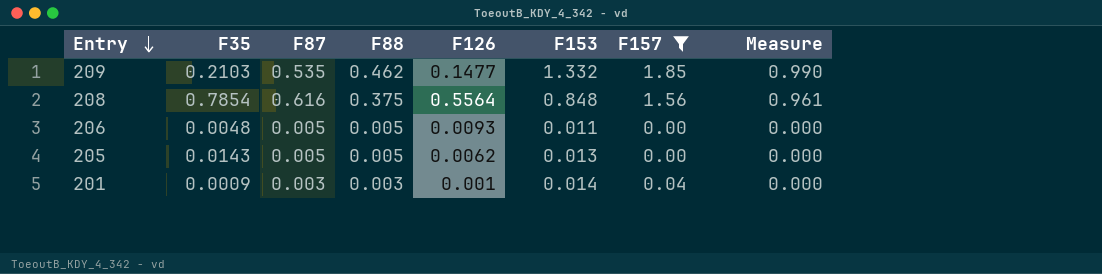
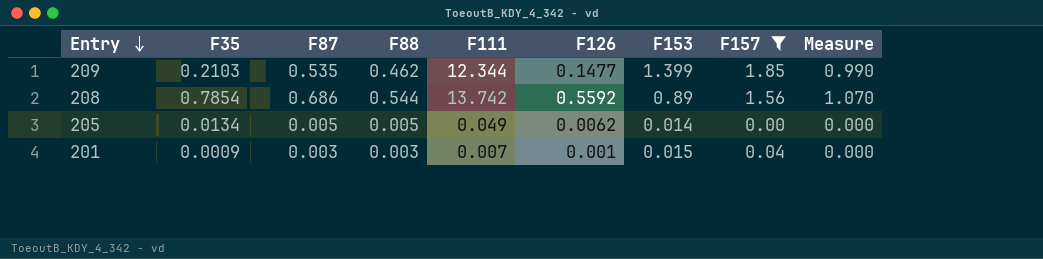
column F111 | position: none -> 5
row 206: 0.0048 | 0.005 | 0.005 | 0.0093 | 0.011 | 0.00 | 0.000 -> none
209 | F153: 1.332 -> 1.399
208 | F87: 0.616 -> 0.686
208 | F88: 0.375 -> 0.544
208 | F126: 0.5564 -> 0.5592
208 | F153: 0.848 -> 0.89
208 | Measure: 0.961 -> 1.070
205 | F35: 0.0143 -> 0.0134
205 | F153: 0.013 -> 0.014
201 | F153: 0.014 -> 0.015

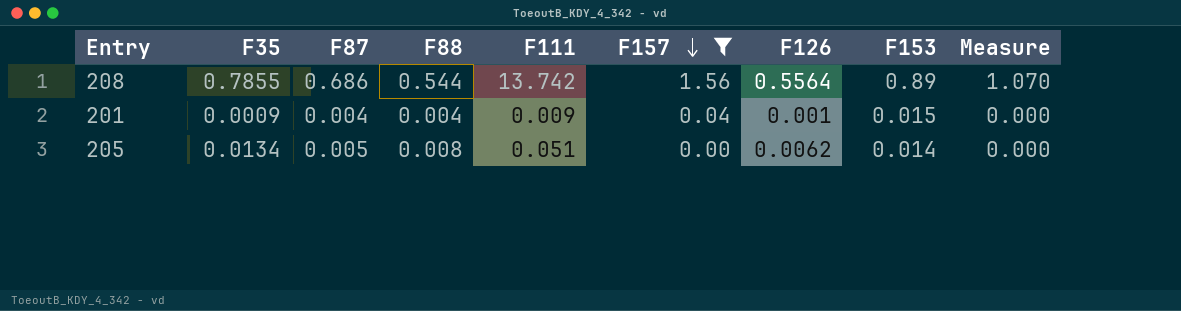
row order: Entry descending -> F157 descending
column F157 | position: 8 -> 6
row 209: 0.2103 | 0.535 | 0.462 | 12.344 | 0.1477 | 1.399 | 1.85 | 0.990 -> none
208 | F35: 0.7854 -> 0.7855
208 | F126: 0.5592 -> 0.5564
201 | F87: 0.003 -> 0.004
201 | F88: 0.003 -> 0.004
201 | F111: 0.007 -> 0.009
205 | F88: 0.005 -> 0.008
205 | F111: 0.049 -> 0.051

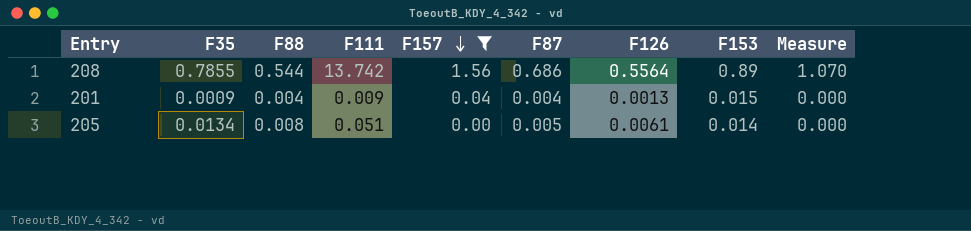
column F87 | position: 3 -> 6
201 | F126: 0.001 -> 0.0013
205 | F126: 0.0062 -> 0.0061

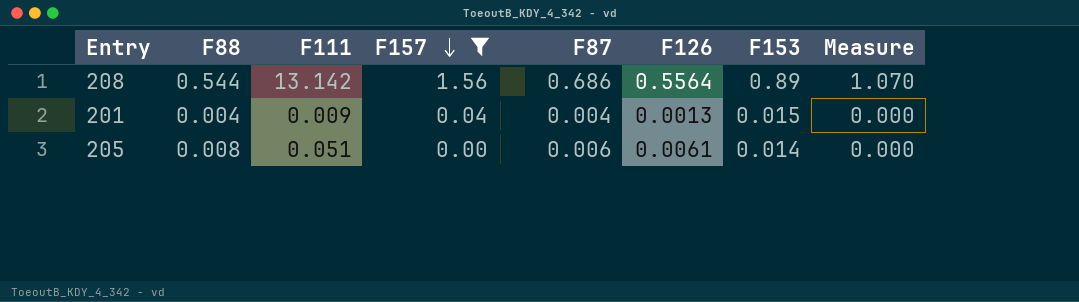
column F35 | position: 2 -> none
208 | F111: 13.742 -> 13.142
205 | F87: 0.005 -> 0.006

